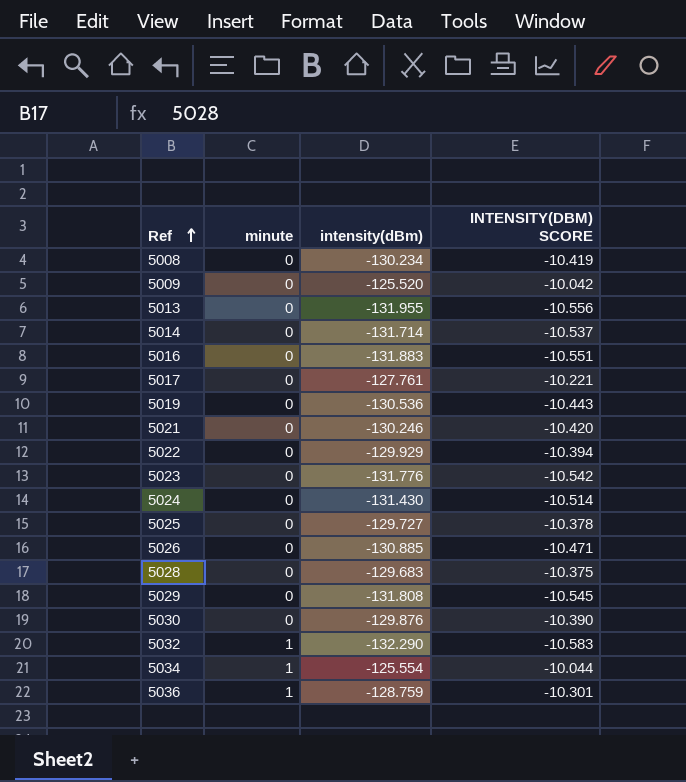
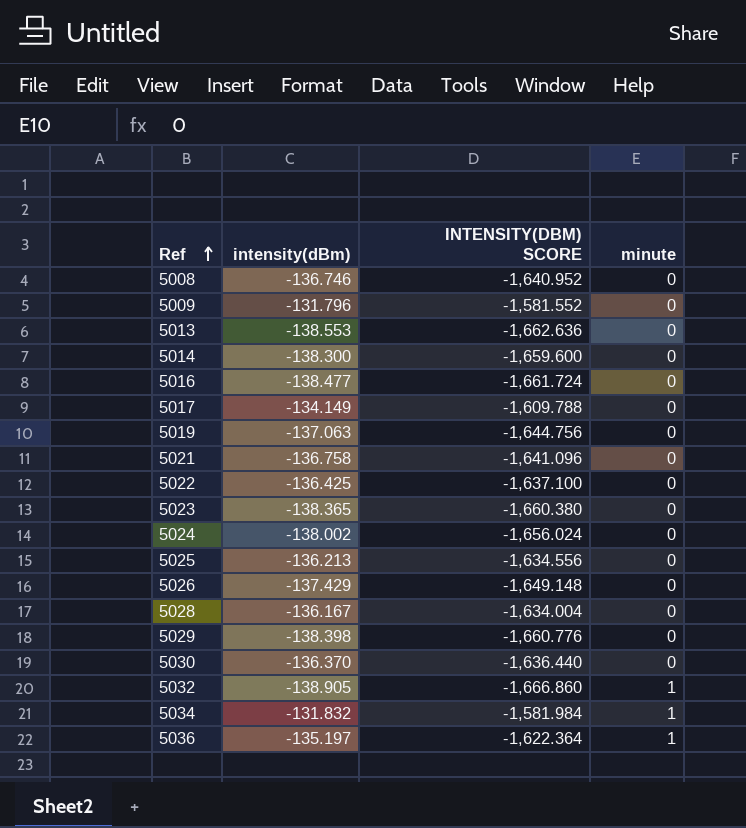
column INTENSITY(DBM) SCORE | formula: [intensity(dBm)] * 0.08 -> [intensity(dBm)] * 12
column minute | position: 2 -> 4
5008 | intensity(dBm): -130.234 -> -136.746
5009 | intensity(dBm): -125.520 -> -131.796
5013 | intensity(dBm): -131.955 -> -138.553
5014 | intensity(dBm): -131.714 -> -138.300
5016 | intensity(dBm): -131.883 -> -138.477
5017 | intensity(dBm): -127.761 -> -134.149
5019 | intensity(dBm): -130.536 -> -137.063
5021 | intensity(dBm): -130.246 -> -136.758
5022 | intensity(dBm): -129.929 -> -136.425
5023 | intensity(dBm): -131.776 -> -138.365
5024 | intensity(dBm): -131.430 -> -138.002
5025 | intensity(dBm): -129.727 -> -136.213
5026 | intensity(dBm): -130.885 -> -137.429
5028 | intensity(dBm): -129.683 -> -136.167
5029 | intensity(dBm): -131.808 -> -138.398
5030 | intensity(dBm): -129.876 -> -136.370
5032 | intensity(dBm): -132.290 -> -138.905
5034 | intensity(dBm): -125.554 -> -131.832
5036 | intensity(dBm): -128.759 -> -135.197

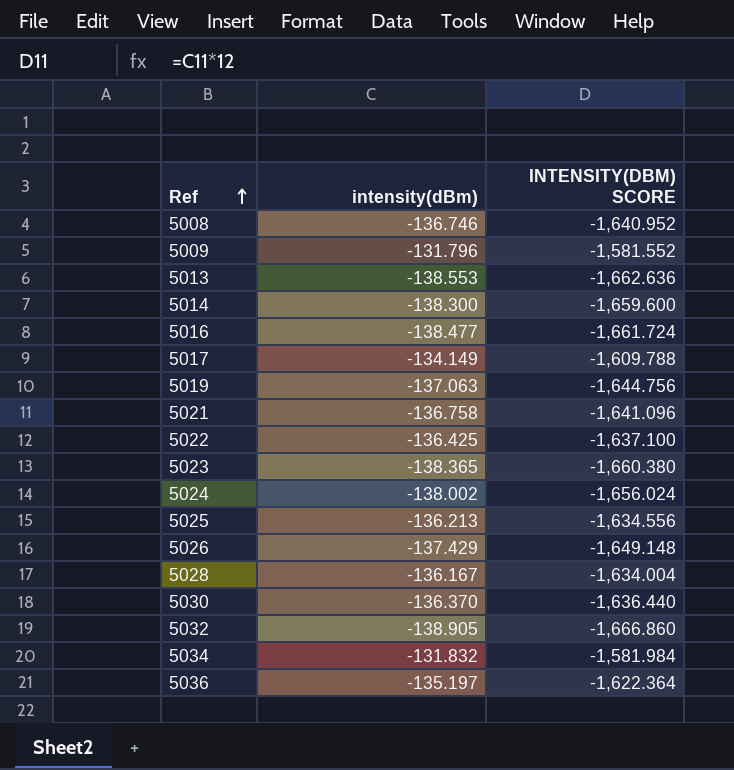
column minute | position: 4 -> none
row 5029: -138.398 | -1,660.776 | 0 -> none

